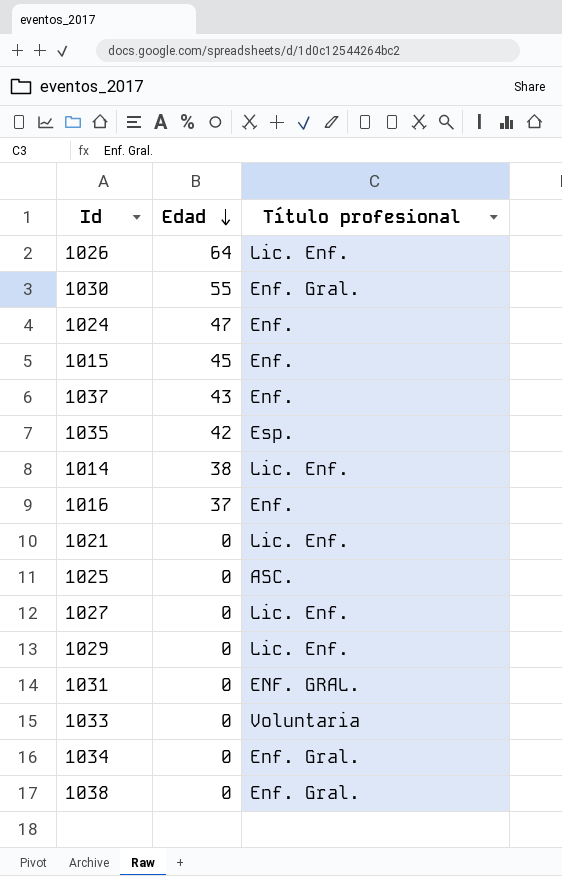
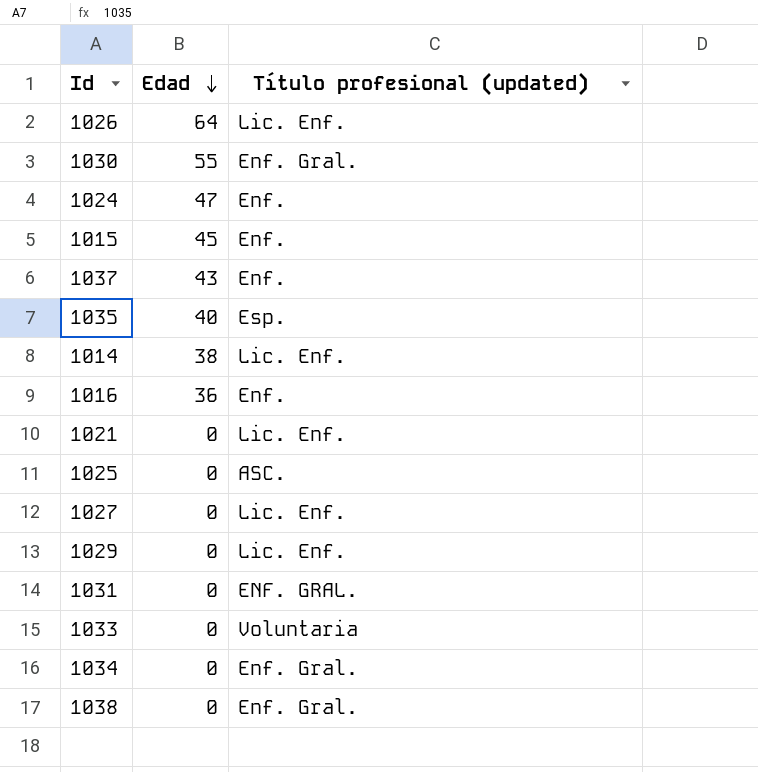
column name: Título profesional -> Título profesional (updated)
1035 | Edad: 42 -> 40
1016 | Edad: 37 -> 36

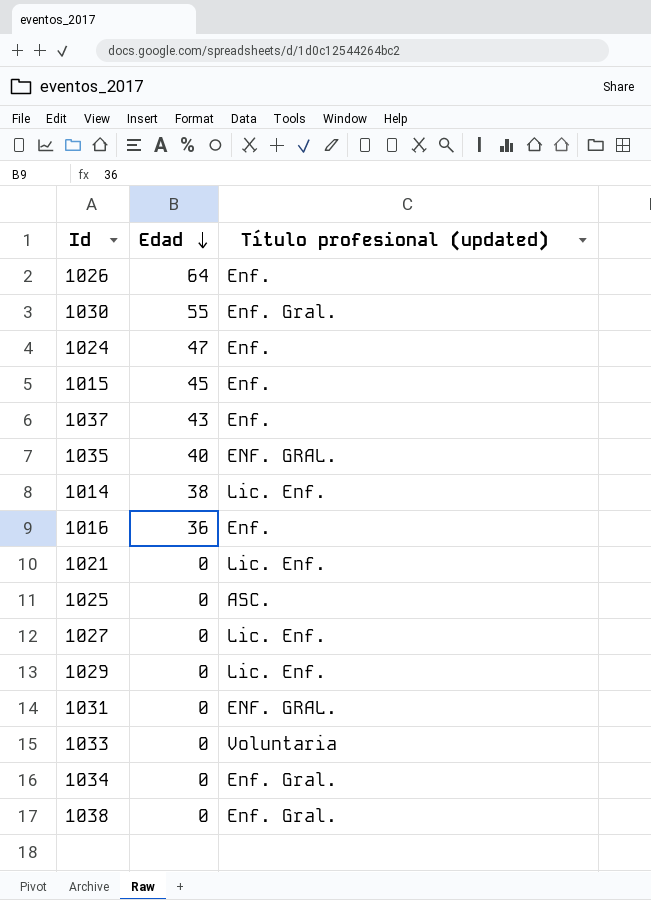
1026 | Título profesional (updated): Lic. Enf. -> Enf.
1035 | Título profesional (updated): Esp. -> ENF. GRAL.

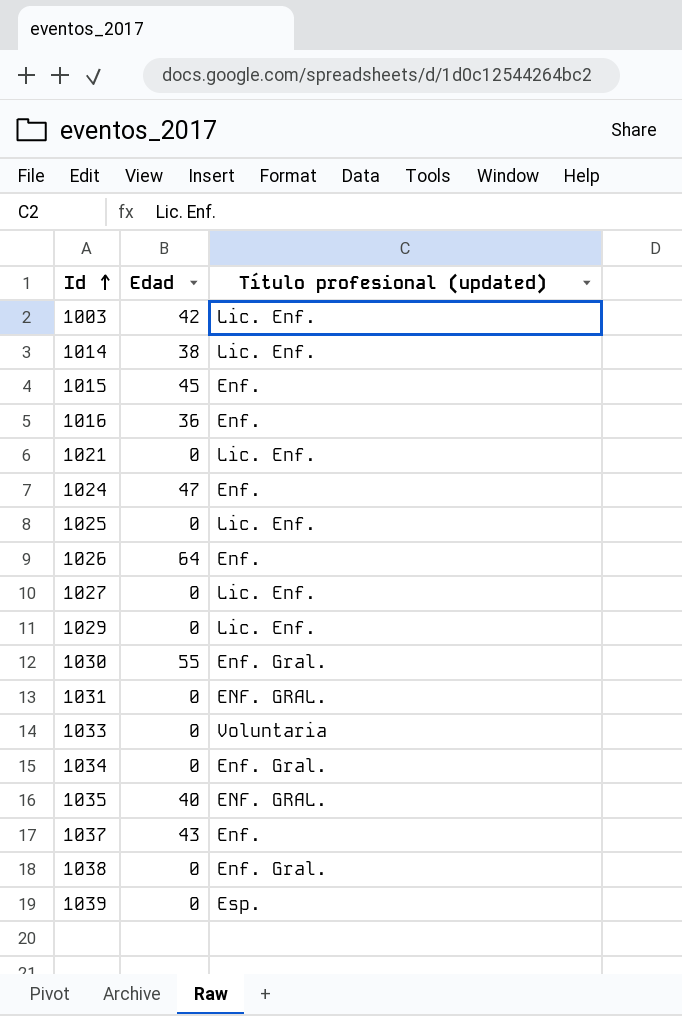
row order: Edad descending -> Id ascending
row 1003: none -> 42 | Lic. Enf.
1025 | Título profesional (updated): ASC. -> Lic. Enf.
row 1039: none -> 0 | Esp.

